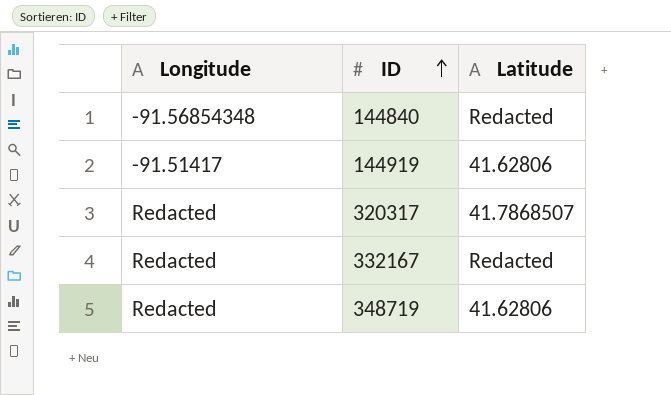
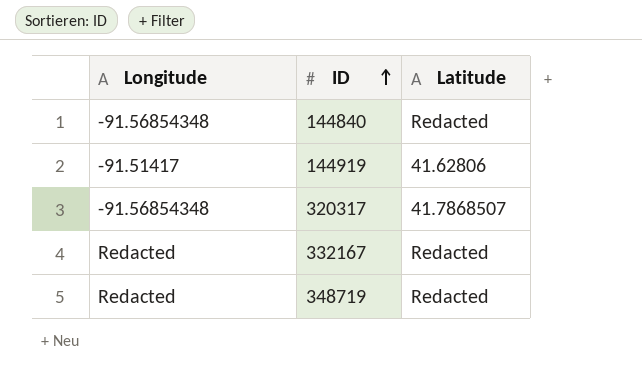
320317 | Longitude: Redacted -> -91.56854348
348719 | Latitude: 41.62806 -> Redacted

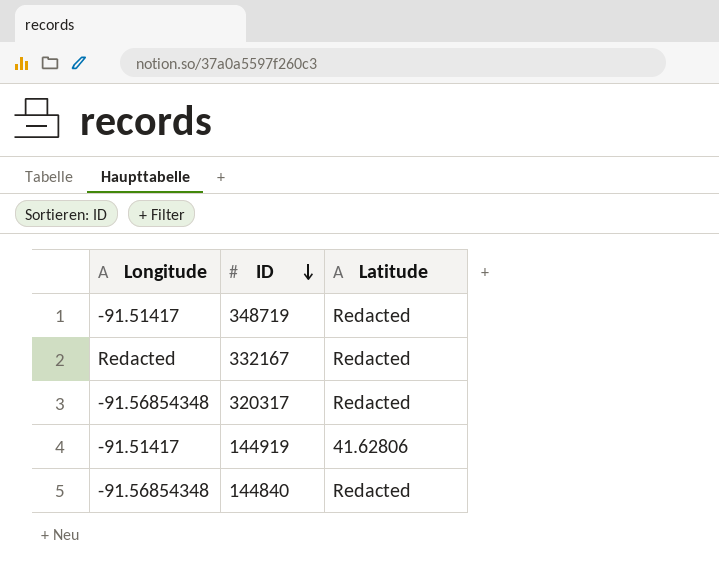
row order: ID ascending -> ID descending
348719 | Longitude: Redacted -> -91.51417
320317 | Latitude: 41.7868507 -> Redacted

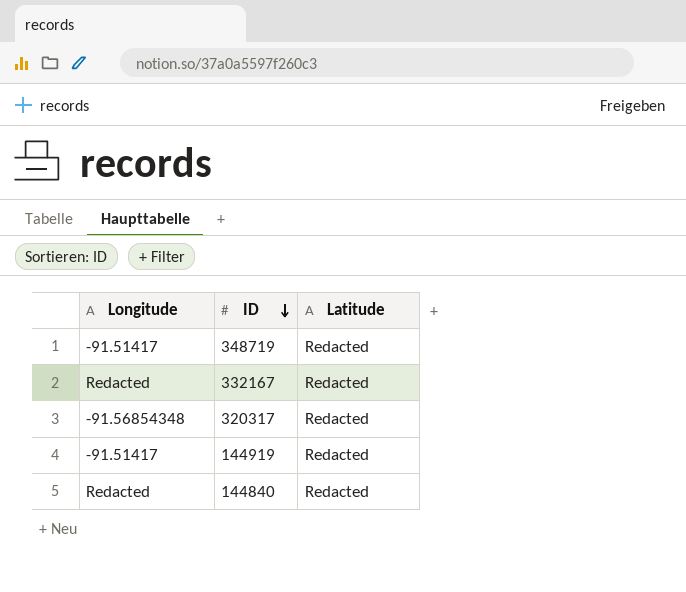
144919 | Latitude: 41.62806 -> Redacted
144840 | Longitude: -91.56854348 -> Redacted

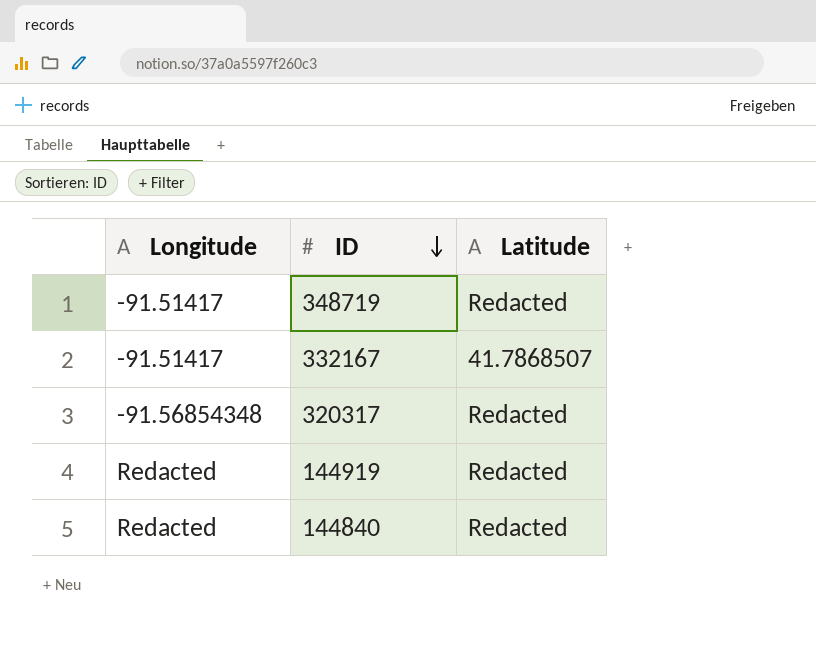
332167 | Longitude: Redacted -> -91.51417
332167 | Latitude: Redacted -> 41.7868507
144919 | Longitude: -91.51417 -> Redacted

